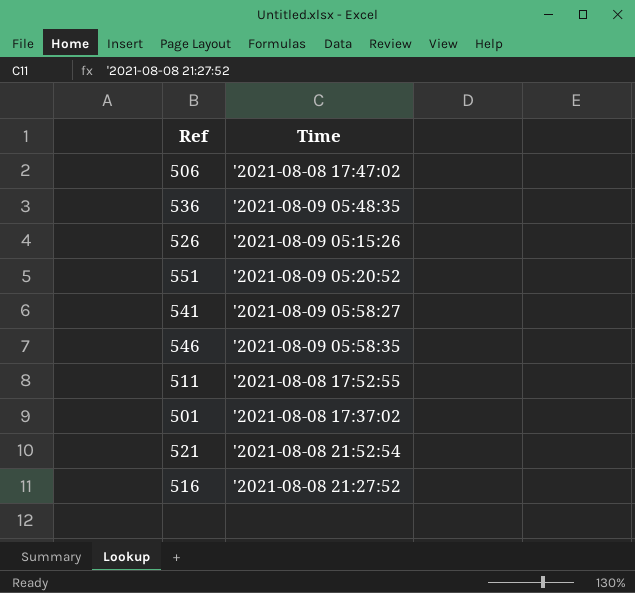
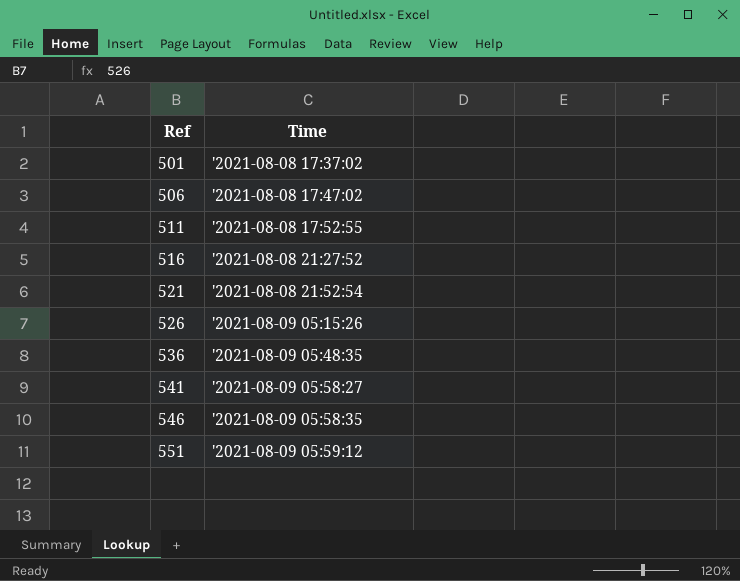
row order: none -> Ref ascending
551 | Time: '2021-08-09 05:20:52 -> '2021-08-09 05:59:12

